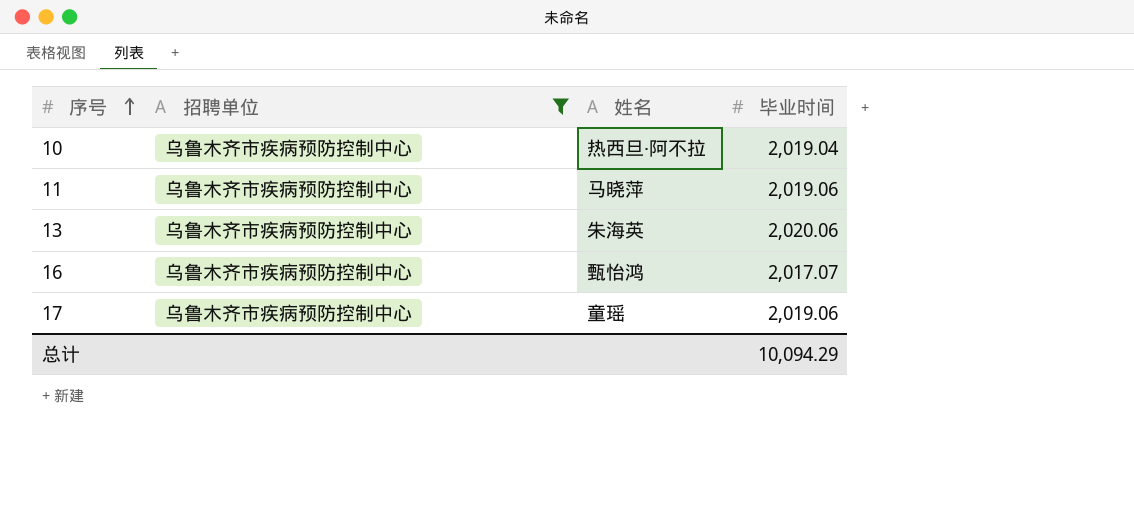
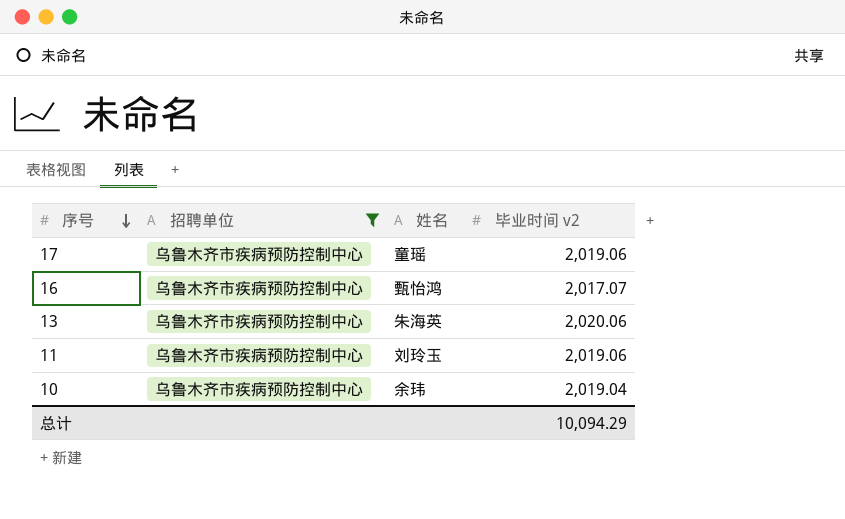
row order: 序号 ascending -> 序号 descending
column name: 毕业时间 -> 毕业时间 v2
11 | 姓名: 马晓萍 -> 刘玲玉
10 | 姓名: 热西旦·阿不拉 -> 余玮

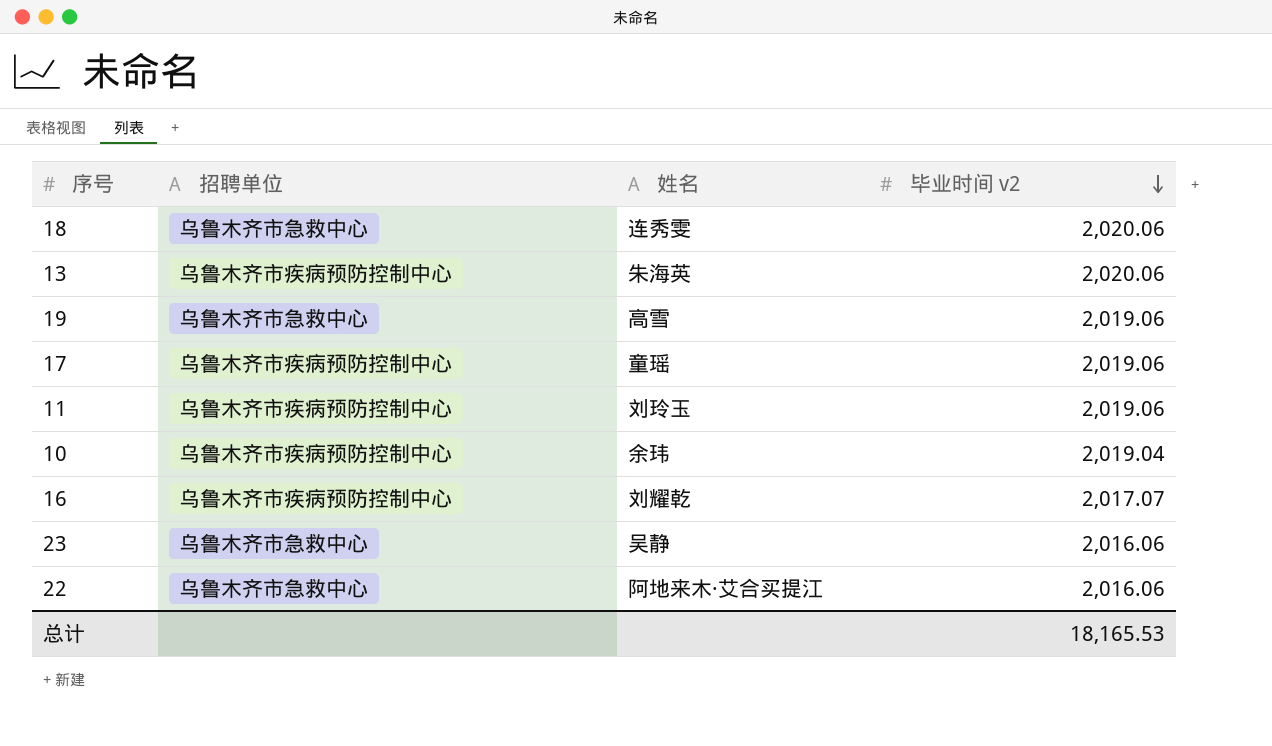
filter: 招聘单位 = 乌鲁木齐市疾病预防控制中心 -> none
row order: 序号 descending -> 毕业时间 v2 descending
16 | 姓名: 甄怡鸿 -> 刘耀乾
总计 | 毕业时间 v2: 10,094.29 -> 18,165.53

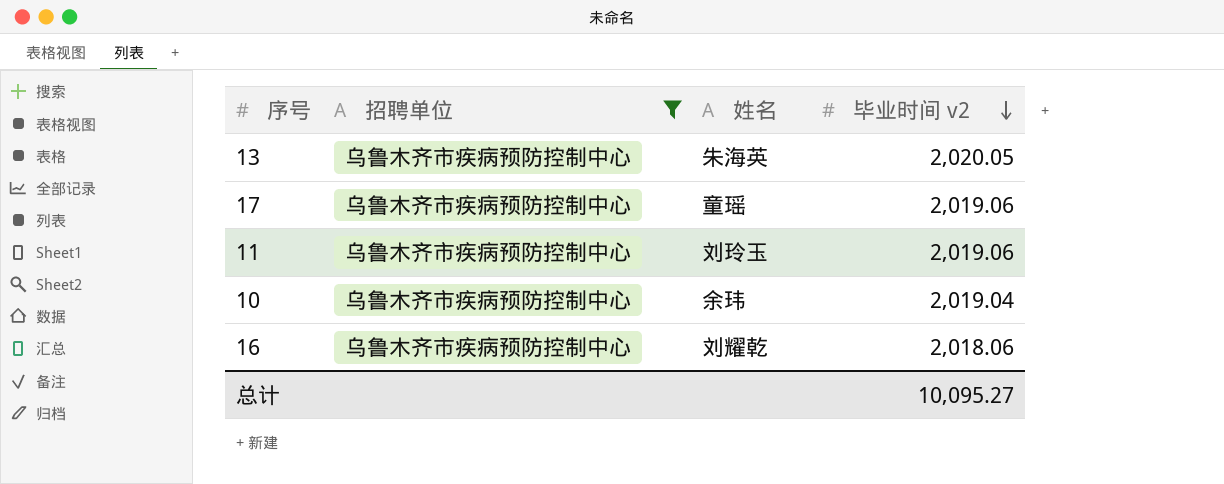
filter: none -> 招聘单位 = 乌鲁木齐市疾病预防控制中心
13 | 毕业时间 v2: 2,020.06 -> 2,020.05
16 | 毕业时间 v2: 2,017.07 -> 2,018.06
总计 | 毕业时间 v2: 18,165.53 -> 10,095.27

